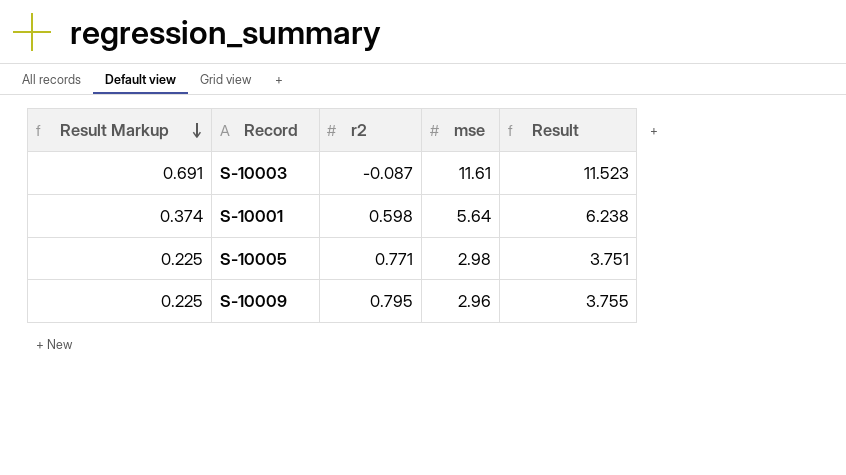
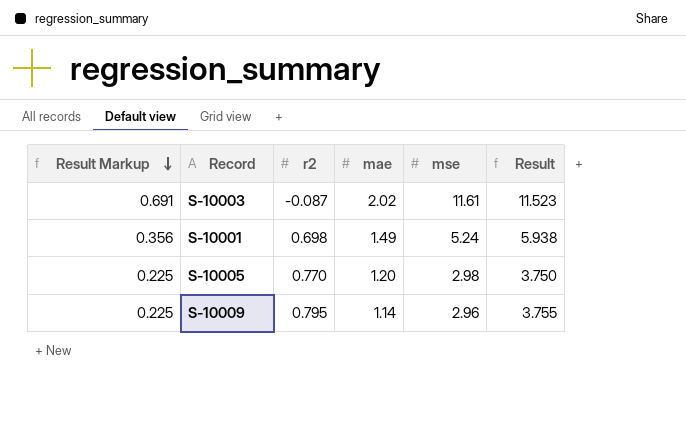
column mae | position: none -> 4
S-10001 | Result Markup: 0.374 -> 0.356
S-10001 | r2: 0.598 -> 0.698
S-10001 | mse: 5.64 -> 5.24
S-10001 | Result: 6.238 -> 5.938
S-10005 | r2: 0.771 -> 0.770
S-10005 | Result: 3.751 -> 3.750

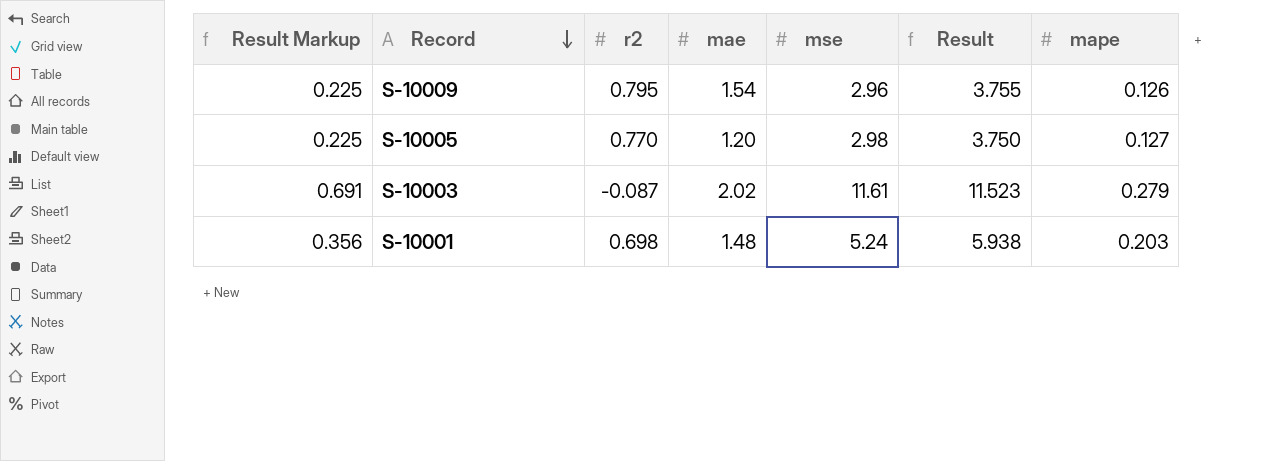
row order: Result Markup descending -> Record descending
column mape | position: none -> 7
S-10009 | mae: 1.14 -> 1.54
S-10001 | mae: 1.49 -> 1.48

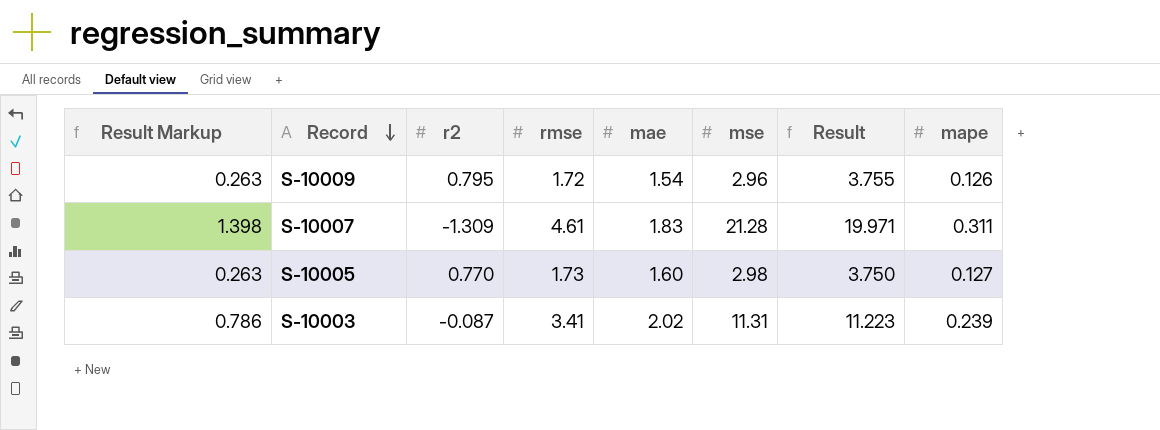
column Result Markup | formula: [Result] * 0.06 -> [Result] * 0.07
column rmse | position: none -> 4
row S-10001: 0.356 | 0.698 | 1.48 | 5.24 | 5.938 | 0.203 -> none
row S-10007: none -> 1.398 | -1.309 | 4.61 | 1.83 | 21.28 | 19.971 | 0.311
S-10005 | mae: 1.20 -> 1.60
S-10003 | mse: 11.61 -> 11.31
S-10003 | Result: 11.523 -> 11.223
S-10003 | mape: 0.279 -> 0.239

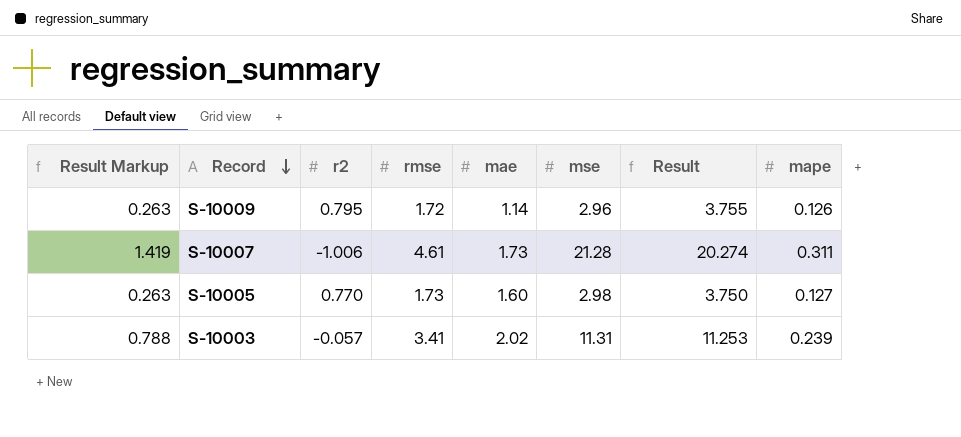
S-10009 | mae: 1.54 -> 1.14
S-10007 | Result Markup: 1.398 -> 1.419
S-10007 | r2: -1.309 -> -1.006
S-10007 | mae: 1.83 -> 1.73
S-10007 | Result: 19.971 -> 20.274
S-10003 | Result Markup: 0.786 -> 0.788
S-10003 | r2: -0.087 -> -0.057
S-10003 | Result: 11.223 -> 11.253

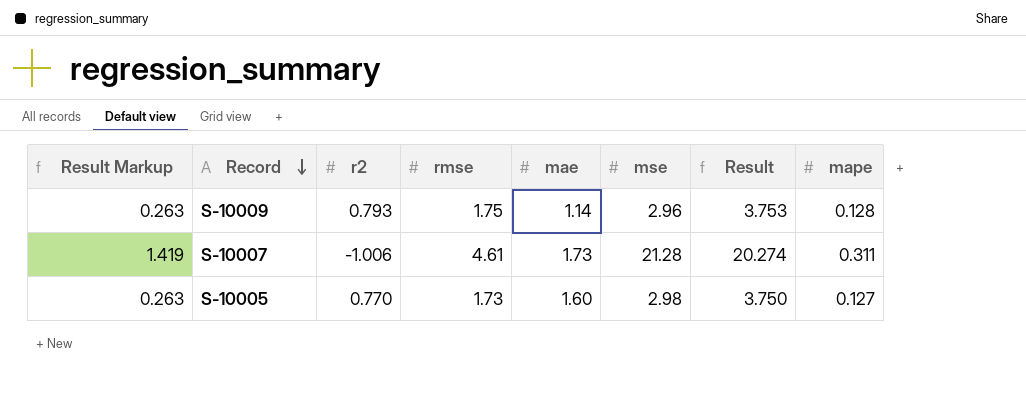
row S-10003: 0.788 | -0.057 | 3.41 | 2.02 | 11.31 | 11.253 | 0.239 -> none
S-10009 | r2: 0.795 -> 0.793
S-10009 | rmse: 1.72 -> 1.75
S-10009 | Result: 3.755 -> 3.753
S-10009 | mape: 0.126 -> 0.128

